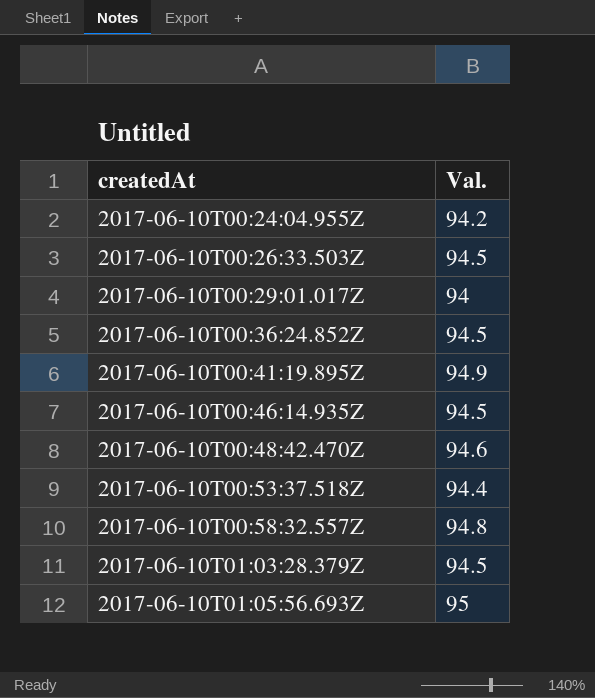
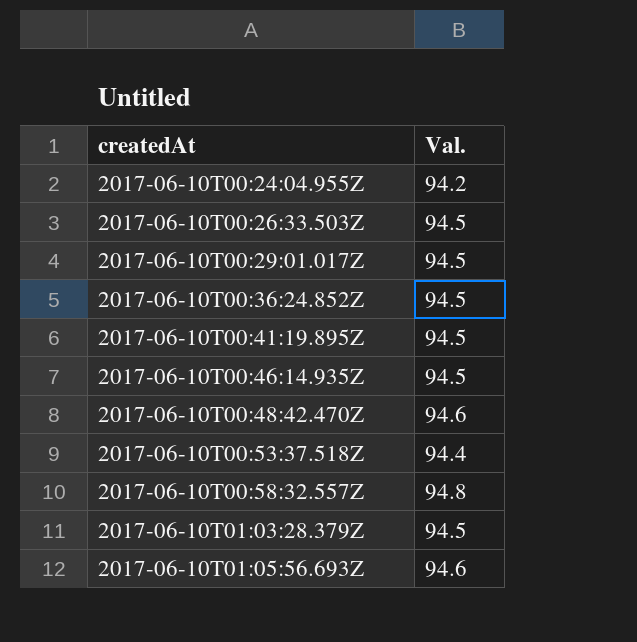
2017-06-10T00:29:01.017Z | Val.: 94 -> 94.5
2017-06-10T00:41:19.895Z | Val.: 94.9 -> 94.5
2017-06-10T01:05:56.693Z | Val.: 95 -> 94.6

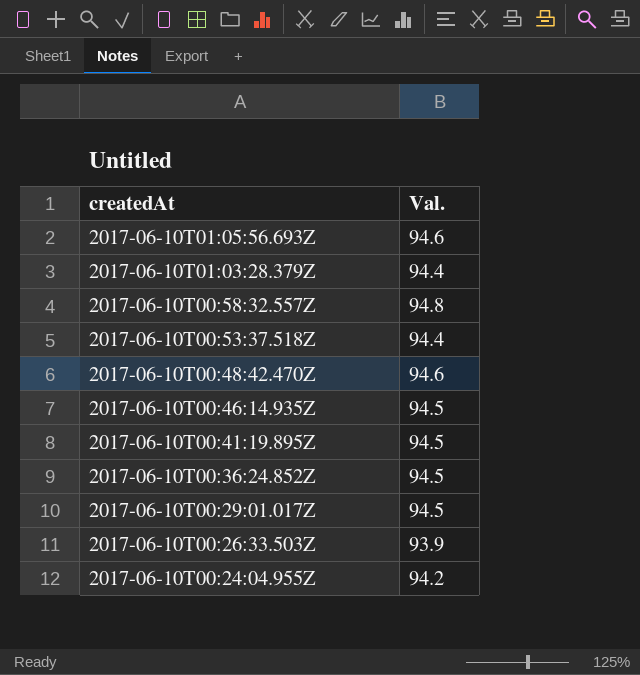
row order: createdAt ascending -> createdAt descending
2017-06-10T01:03:28.379Z | Val.: 94.5 -> 94.4
2017-06-10T00:26:33.503Z | Val.: 94.5 -> 93.9

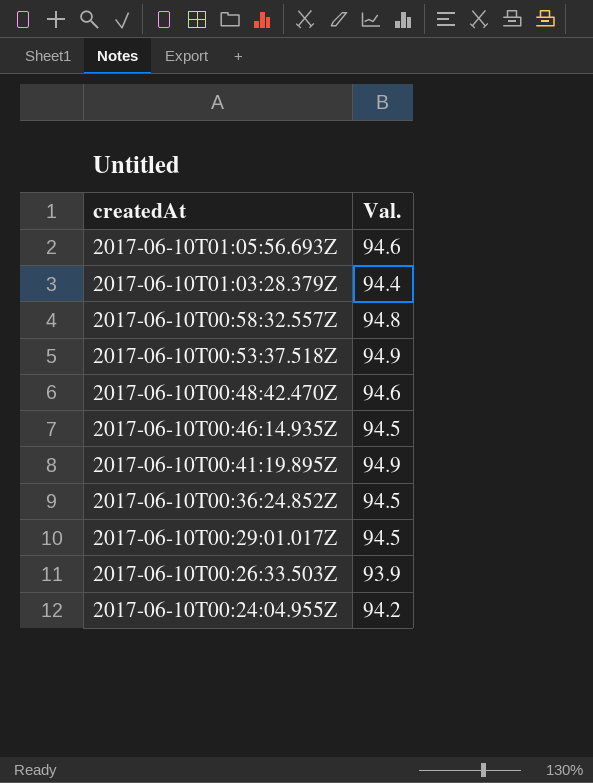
2017-06-10T00:53:37.518Z | Val.: 94.4 -> 94.9
2017-06-10T00:41:19.895Z | Val.: 94.5 -> 94.9

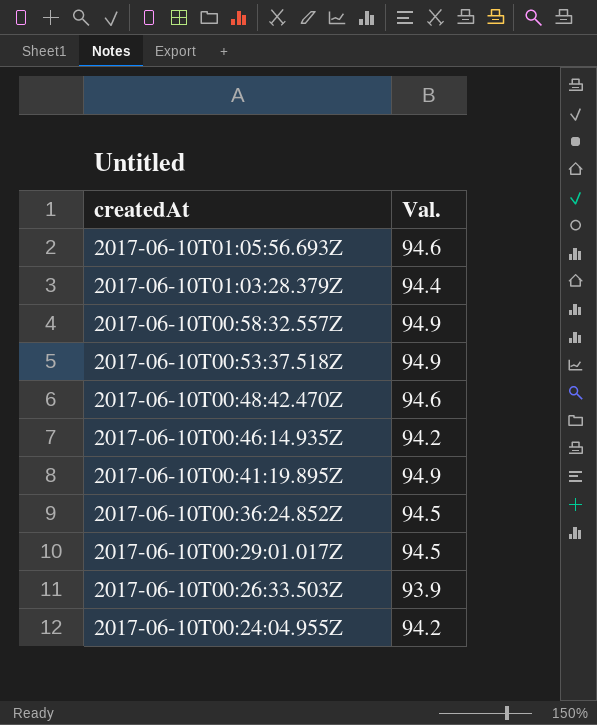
2017-06-10T00:58:32.557Z | Val.: 94.8 -> 94.9
2017-06-10T00:46:14.935Z | Val.: 94.5 -> 94.2

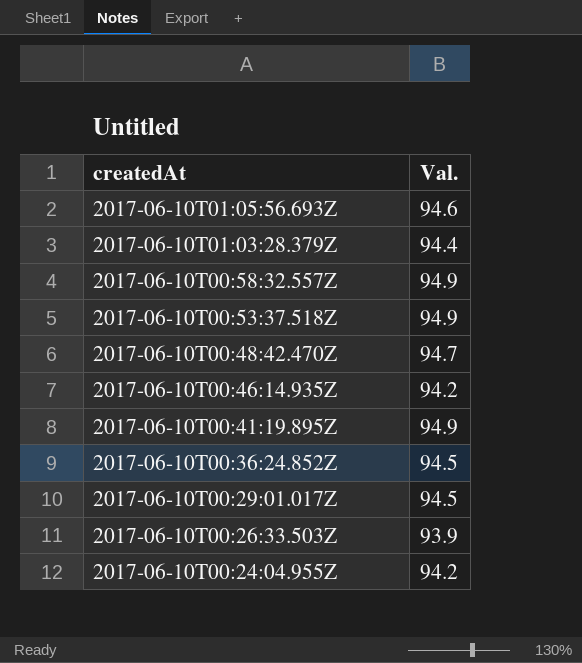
2017-06-10T00:48:42.470Z | Val.: 94.6 -> 94.7

